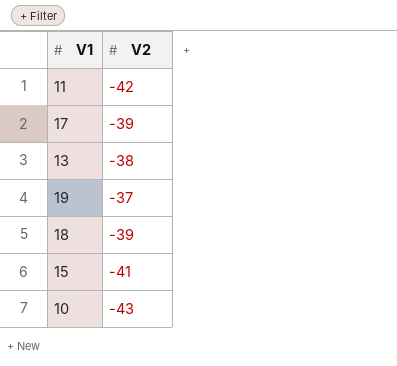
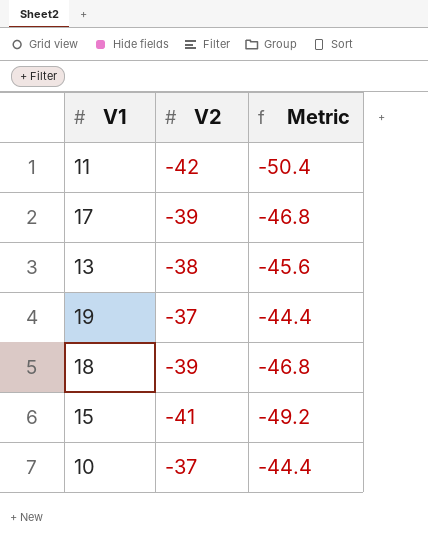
column Metric | formula: none -> [V2] * 1.2
10 | V2: -43 -> -37

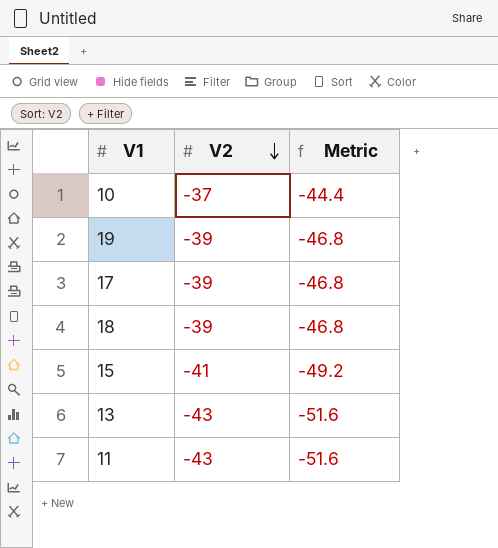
row order: none -> V2 descending
19 | V2: -37 -> -39
19 | Metric: -44.4 -> -46.8
13 | V2: -38 -> -43
13 | Metric: -45.6 -> -51.6
11 | V2: -42 -> -43
11 | Metric: -50.4 -> -51.6

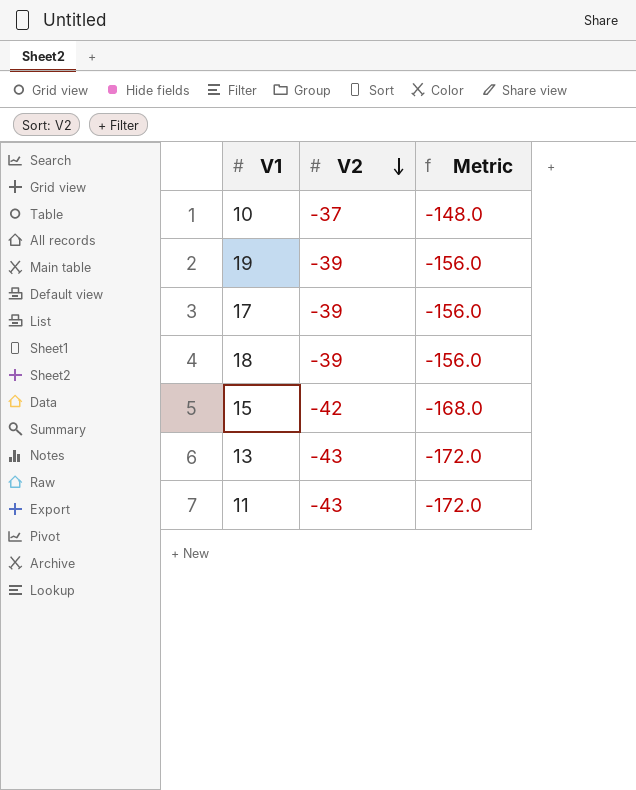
column Metric | formula: [V2] * 1.2 -> [V2] * 4
15 | V2: -41 -> -42

